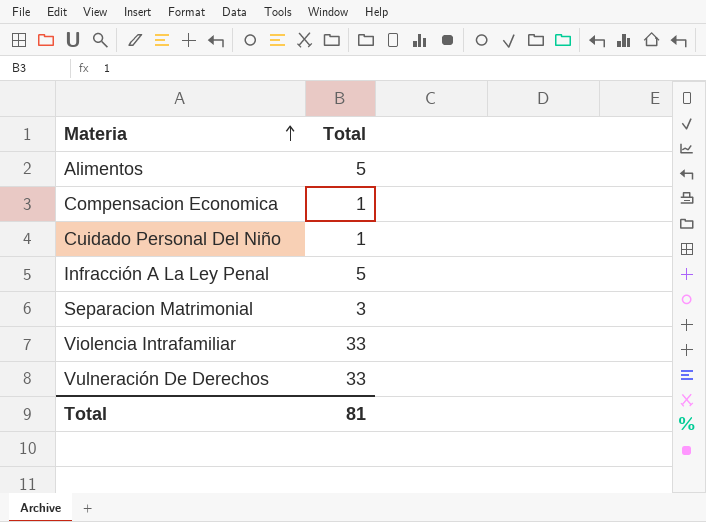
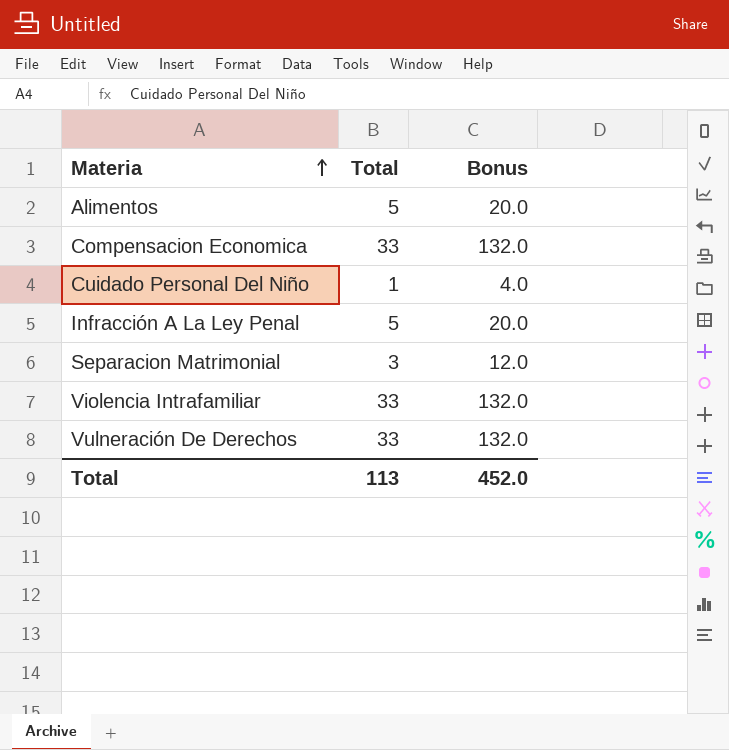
column Bonus | formula: none -> [Total] * 4
Compensacion Economica | Total: 1 -> 33
Total | Total: 81 -> 113

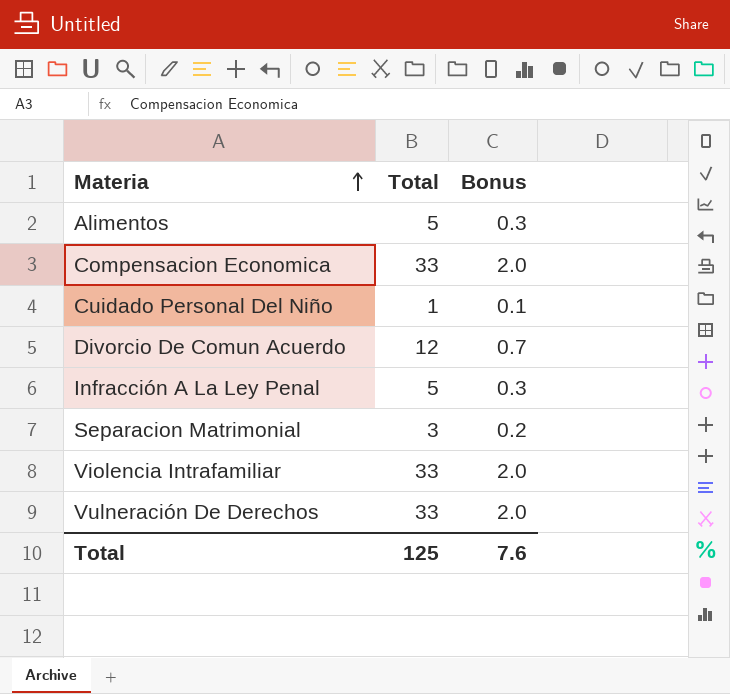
column Bonus | formula: [Total] * 4 -> [Total] * 0.06
row Divorcio De Comun Acuerdo: none -> 12 | 0.7
Total | Total: 113 -> 125
Total | Bonus: 452.0 -> 7.6

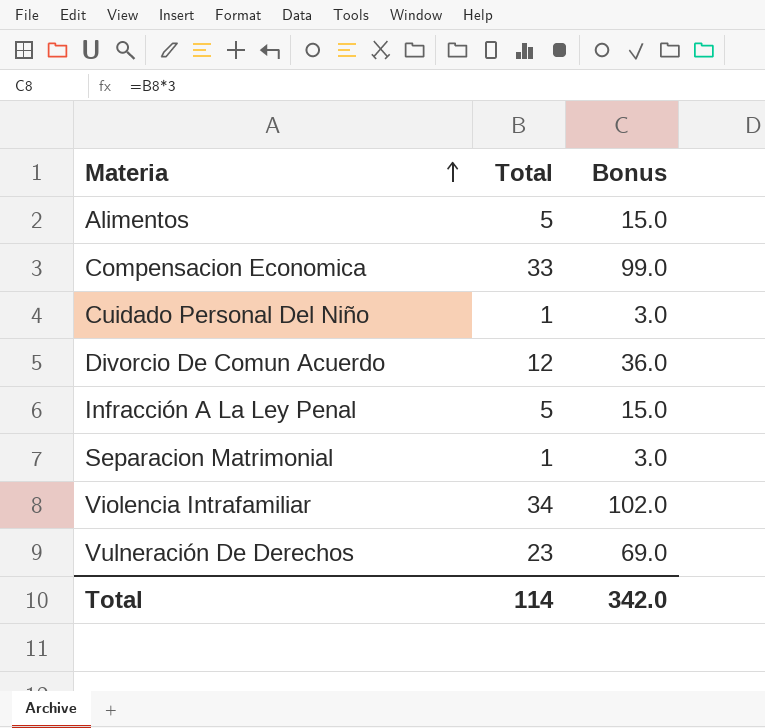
column Bonus | formula: [Total] * 0.06 -> [Total] * 3
Separacion Matrimonial | Total: 3 -> 1
Violencia Intrafamiliar | Total: 33 -> 34
Vulneración De Derechos | Total: 33 -> 23
Total | Total: 125 -> 114
Total | Bonus: 7.6 -> 342.0

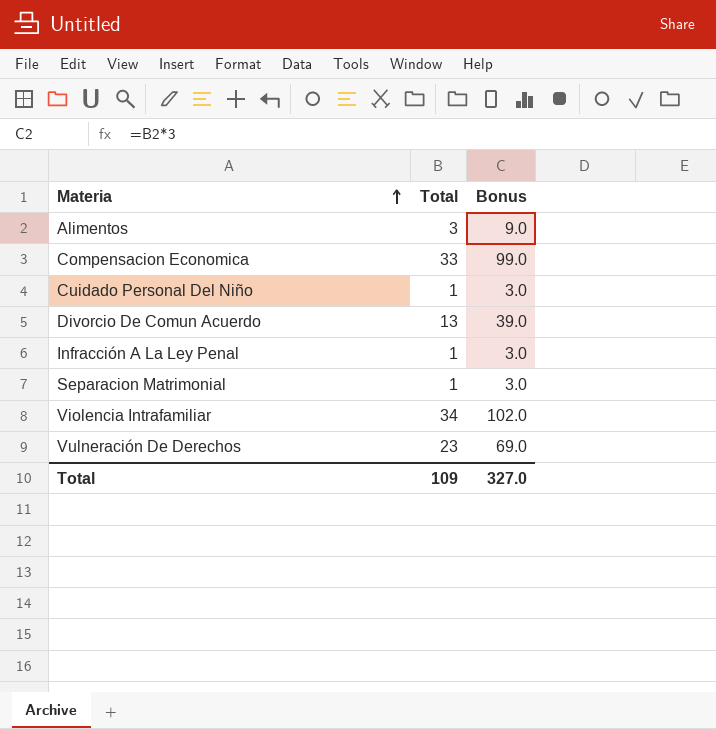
Alimentos | Total: 5 -> 3
Alimentos | Bonus: 15.0 -> 9.0
Divorcio De Comun Acuerdo | Total: 12 -> 13
Divorcio De Comun Acuerdo | Bonus: 36.0 -> 39.0
Infracción A La Ley Penal | Total: 5 -> 1
Infracción A La Ley Penal | Bonus: 15.0 -> 3.0
Total | Total: 114 -> 109
Total | Bonus: 342.0 -> 327.0

